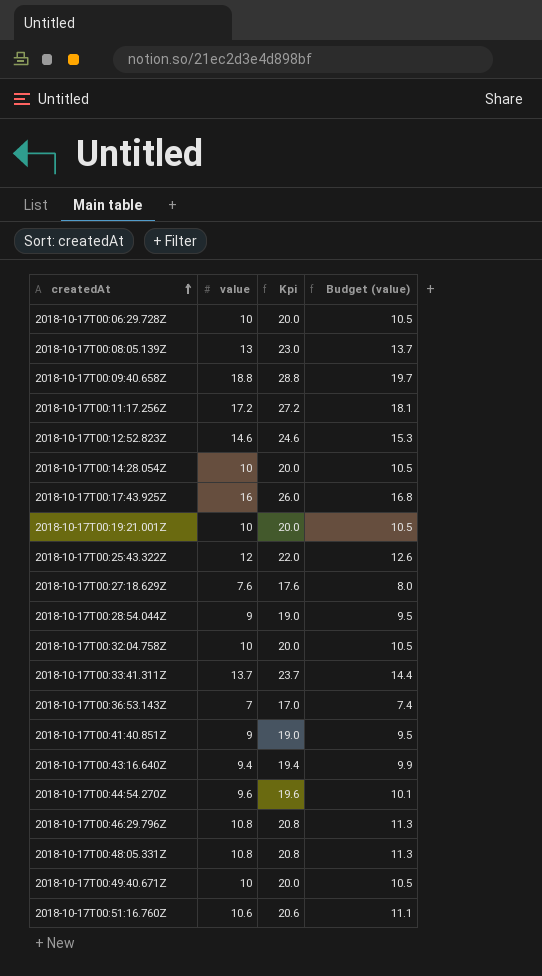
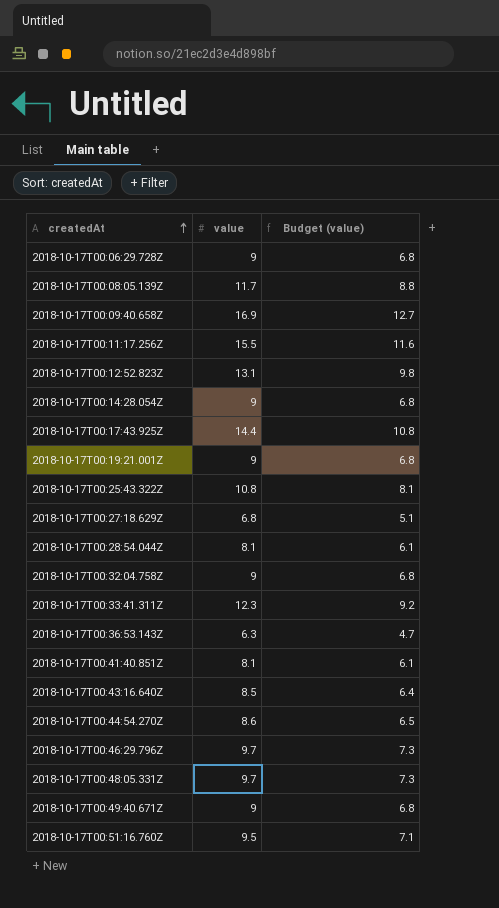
column Kpi | formula: [value] + 10 -> none
column Budget (value) | formula: [value] * 1.05 -> [value] * 0.75
2018-10-17T00:06:29.728Z | value: 10 -> 9
2018-10-17T00:08:05.139Z | value: 13 -> 11.7
2018-10-17T00:09:40.658Z | value: 18.8 -> 16.9
2018-10-17T00:11:17.256Z | value: 17.2 -> 15.5
2018-10-17T00:12:52.823Z | value: 14.6 -> 13.1
2018-10-17T00:14:28.054Z | value: 10 -> 9
2018-10-17T00:17:43.925Z | value: 16 -> 14.4
2018-10-17T00:19:21.001Z | value: 10 -> 9
2018-10-17T00:25:43.322Z | value: 12 -> 10.8
2018-10-17T00:27:18.629Z | value: 7.6 -> 6.8
2018-10-17T00:28:54.044Z | value: 9 -> 8.1
2018-10-17T00:32:04.758Z | value: 10 -> 9
2018-10-17T00:33:41.311Z | value: 13.7 -> 12.3
2018-10-17T00:36:53.143Z | value: 7 -> 6.3
2018-10-17T00:41:40.851Z | value: 9 -> 8.1
2018-10-17T00:43:16.640Z | value: 9.4 -> 8.5
2018-10-17T00:44:54.270Z | value: 9.6 -> 8.6
2018-10-17T00:46:29.796Z | value: 10.8 -> 9.7
2018-10-17T00:48:05.331Z | value: 10.8 -> 9.7
2018-10-17T00:49:40.671Z | value: 10 -> 9
2018-10-17T00:51:16.760Z | value: 10.6 -> 9.5

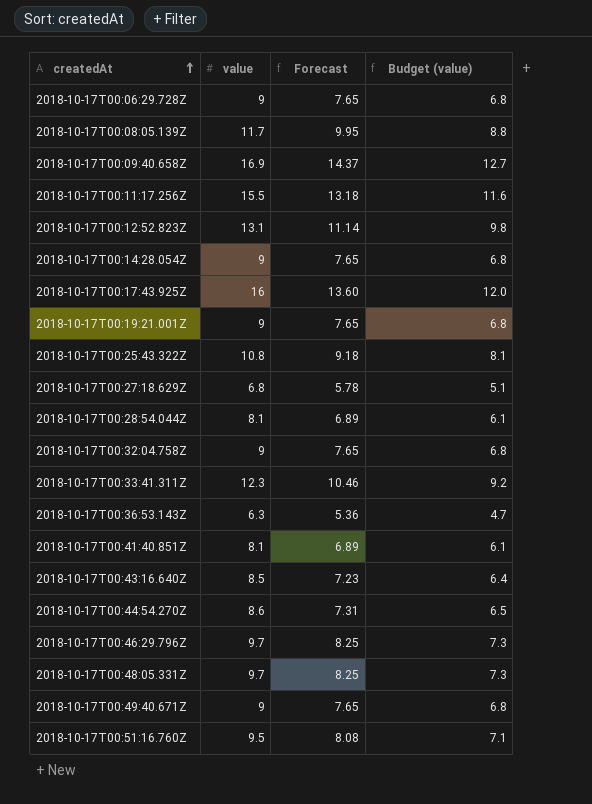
column Forecast | formula: none -> [value] * 0.85
2018-10-17T00:17:43.925Z | value: 14.4 -> 16
2018-10-17T00:17:43.925Z | Budget (value): 10.8 -> 12.0

